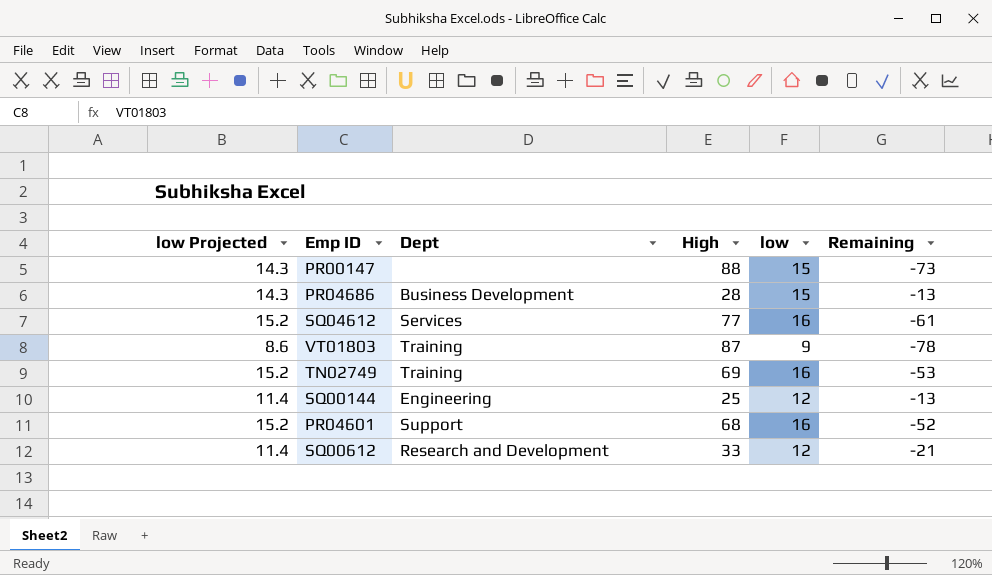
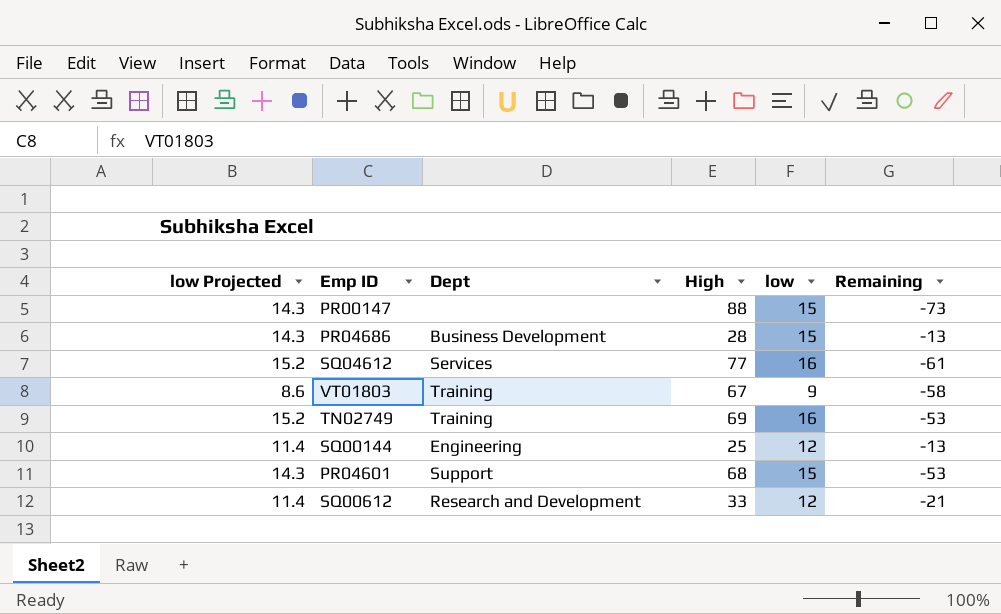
VT01803 | High: 87 -> 67
VT01803 | Remaining: -78 -> -58
PR04601 | low Projected: 15.2 -> 14.3
PR04601 | low: 16 -> 15
PR04601 | Remaining: -52 -> -53

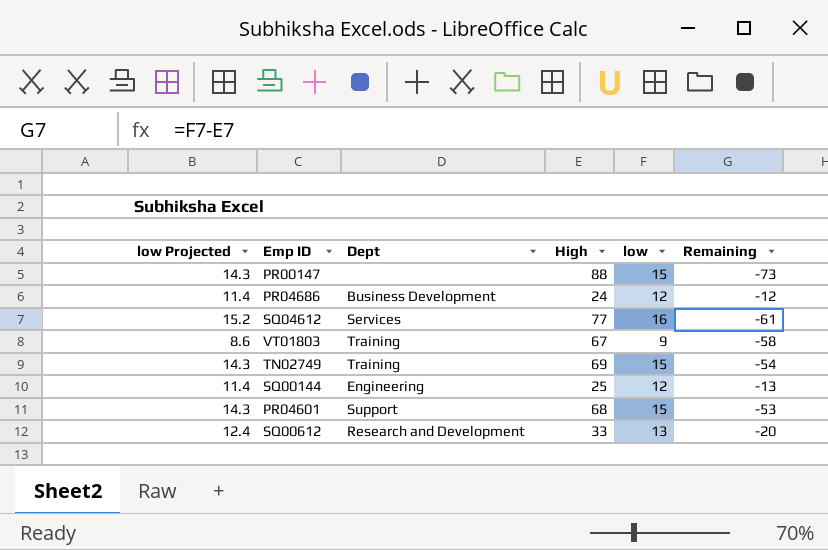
PR04686 | low Projected: 14.3 -> 11.4
PR04686 | High: 28 -> 24
PR04686 | low: 15 -> 12
PR04686 | Remaining: -13 -> -12
TN02749 | low Projected: 15.2 -> 14.3
TN02749 | low: 16 -> 15
TN02749 | Remaining: -53 -> -54
SQ00612 | low Projected: 11.4 -> 12.4
SQ00612 | low: 12 -> 13
SQ00612 | Remaining: -21 -> -20

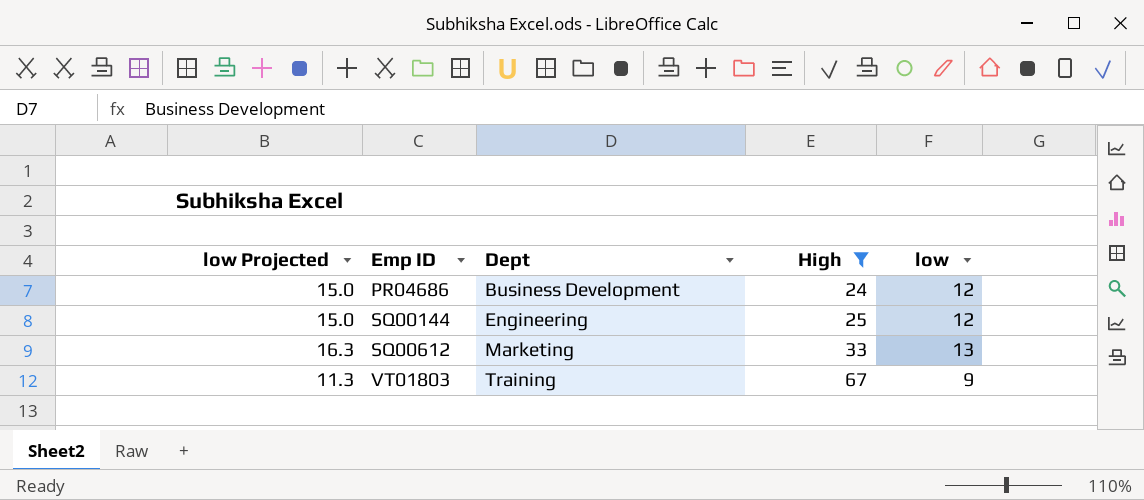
filter: none -> High <= 67
row order: none -> Emp ID ascending
column Remaining | formula: [low] - [High] -> none
column low Projected | formula: [low] * 0.95 -> [low] * 1.25
SQ00612 | Dept: Research and Development -> Marketing

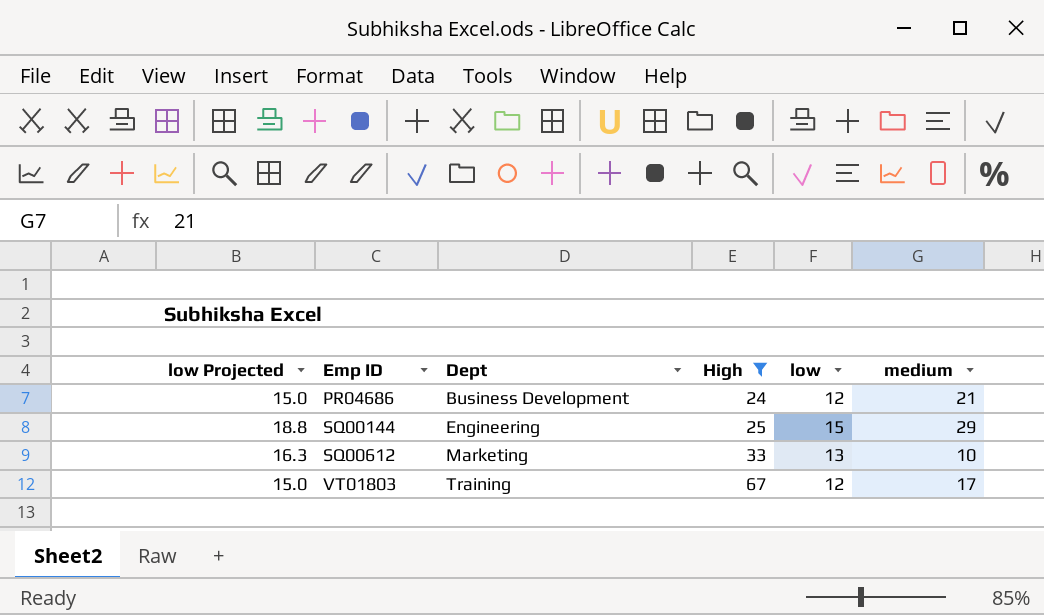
column medium | position: none -> 6
SQ00144 | low Projected: 15.0 -> 18.8
SQ00144 | low: 12 -> 15
VT01803 | low Projected: 11.3 -> 15.0
VT01803 | low: 9 -> 12

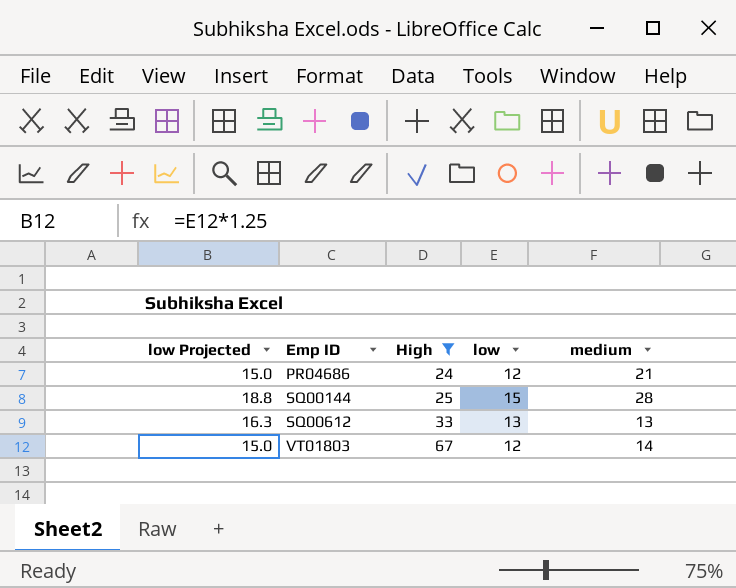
column Dept | position: 3 -> none
SQ00144 | medium: 29 -> 28
SQ00612 | medium: 10 -> 13
VT01803 | medium: 17 -> 14

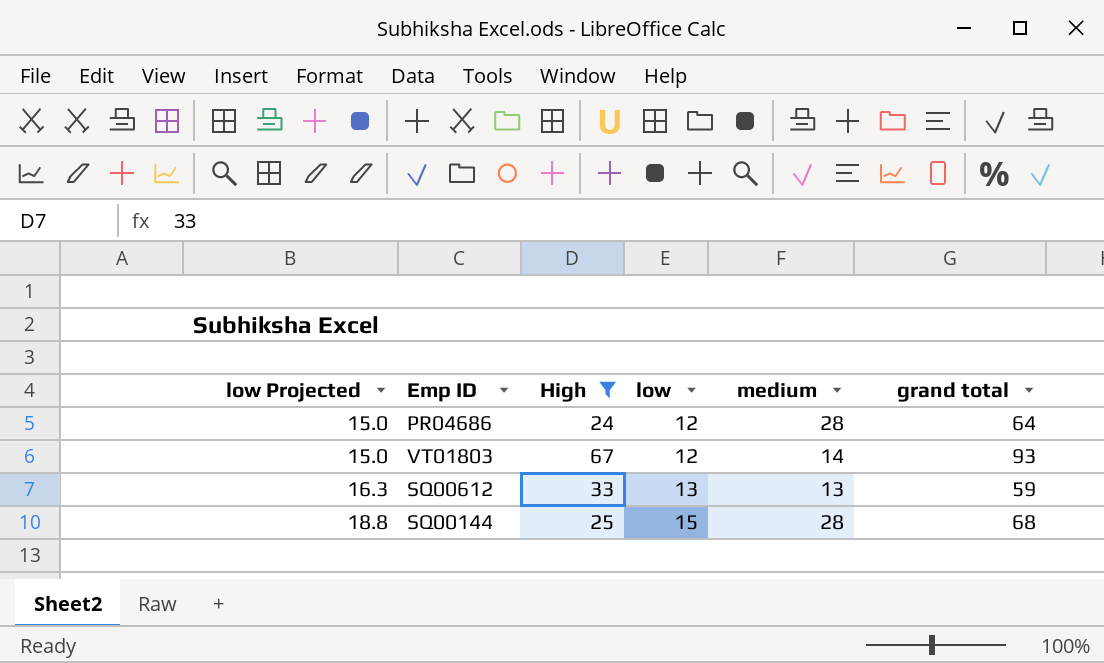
row order: Emp ID ascending -> low Projected ascending
column grand total | formula: none -> [High] + [low] + [medium]
PR04686 | medium: 21 -> 28

